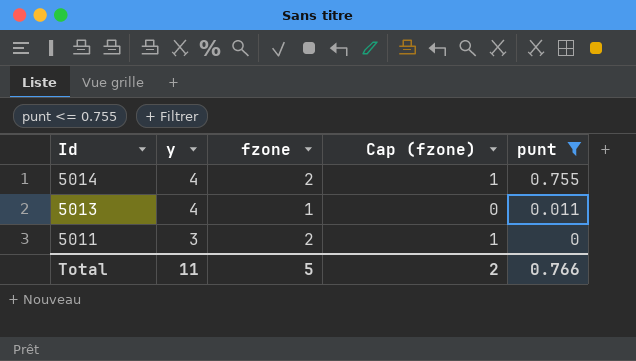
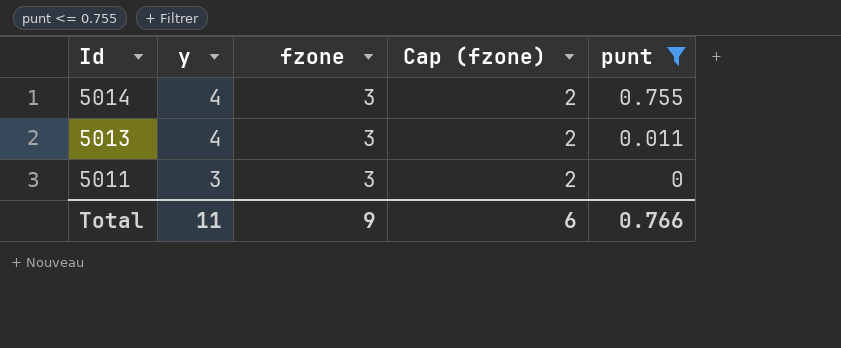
5014 | fzone: 2 -> 3
5014 | Cap (fzone): 1 -> 2
5013 | fzone: 1 -> 3
5013 | Cap (fzone): 0 -> 2
5011 | fzone: 2 -> 3
5011 | Cap (fzone): 1 -> 2
Total | fzone: 5 -> 9
Total | Cap (fzone): 2 -> 6

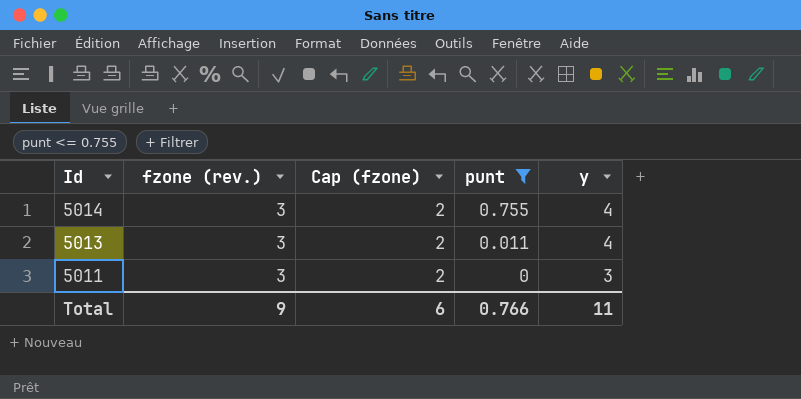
column name: fzone -> fzone (rev.)
column y | position: 2 -> 5

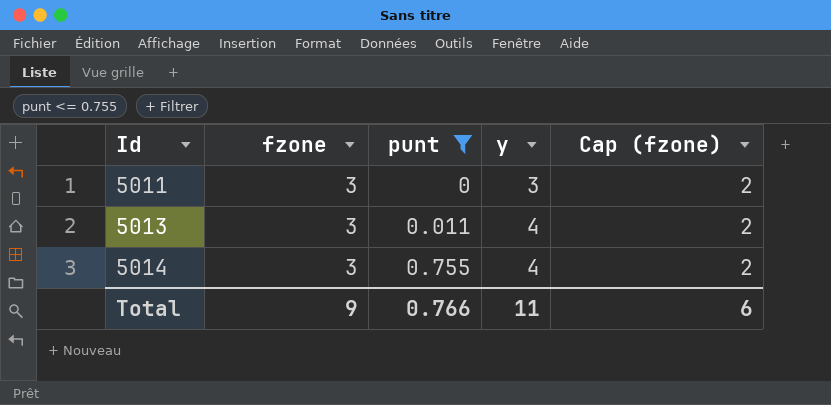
row order: Id descending -> Id ascending
column name: fzone (rev.) -> fzone
column Cap (fzone) | position: 3 -> 5

